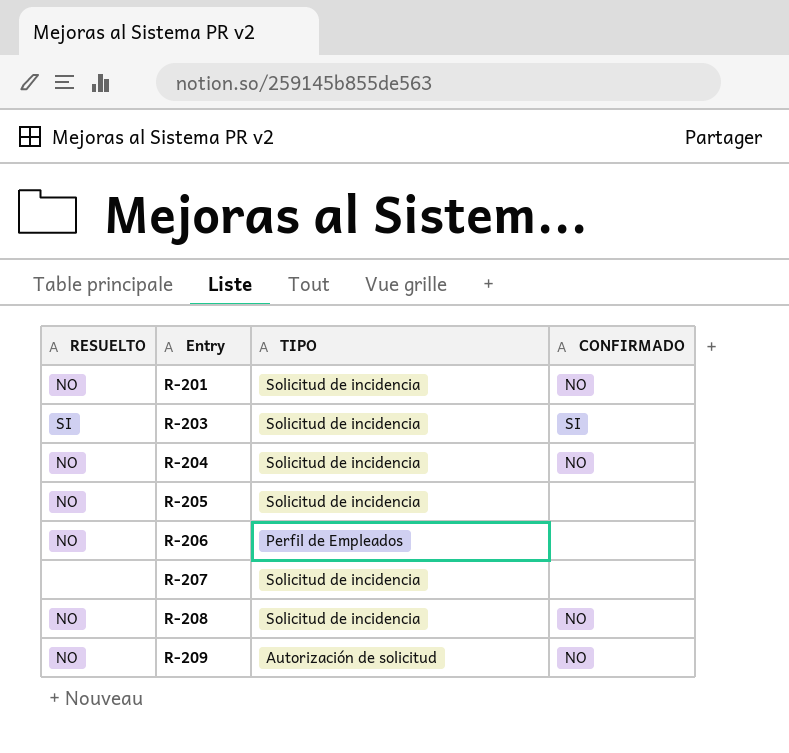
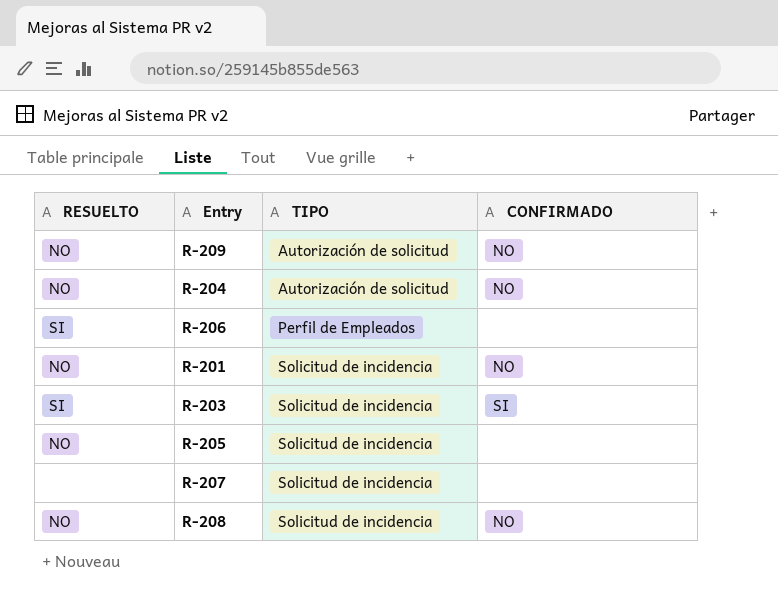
row order: Entry ascending -> TIPO ascending
R-204 | TIPO: Solicitud de incidencia -> Autorización de solicitud
R-206 | RESUELTO: NO -> SI

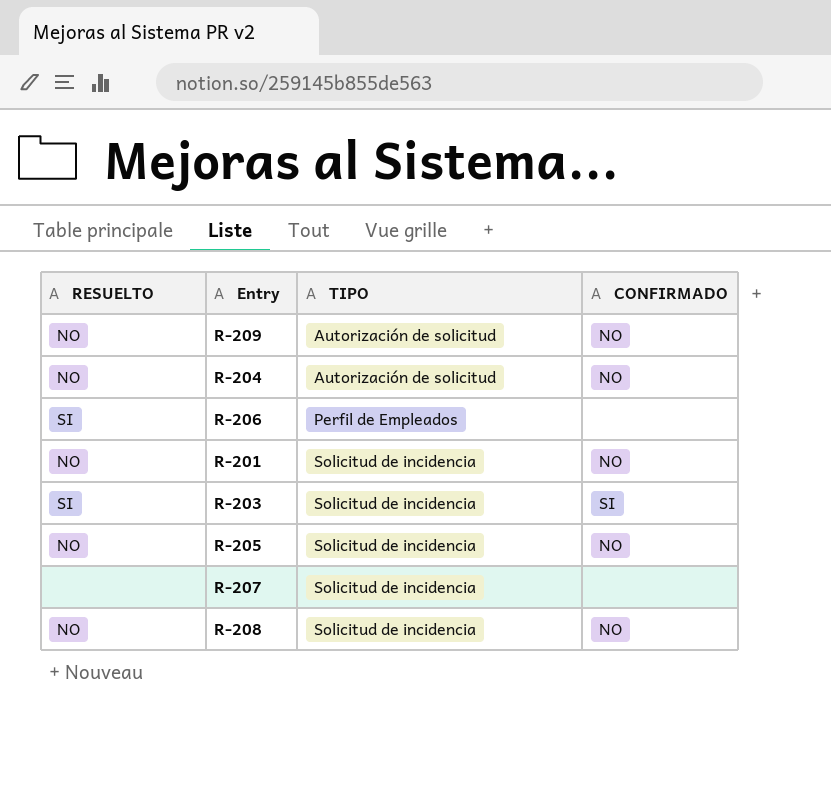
R-205 | CONFIRMADO: none -> NO

